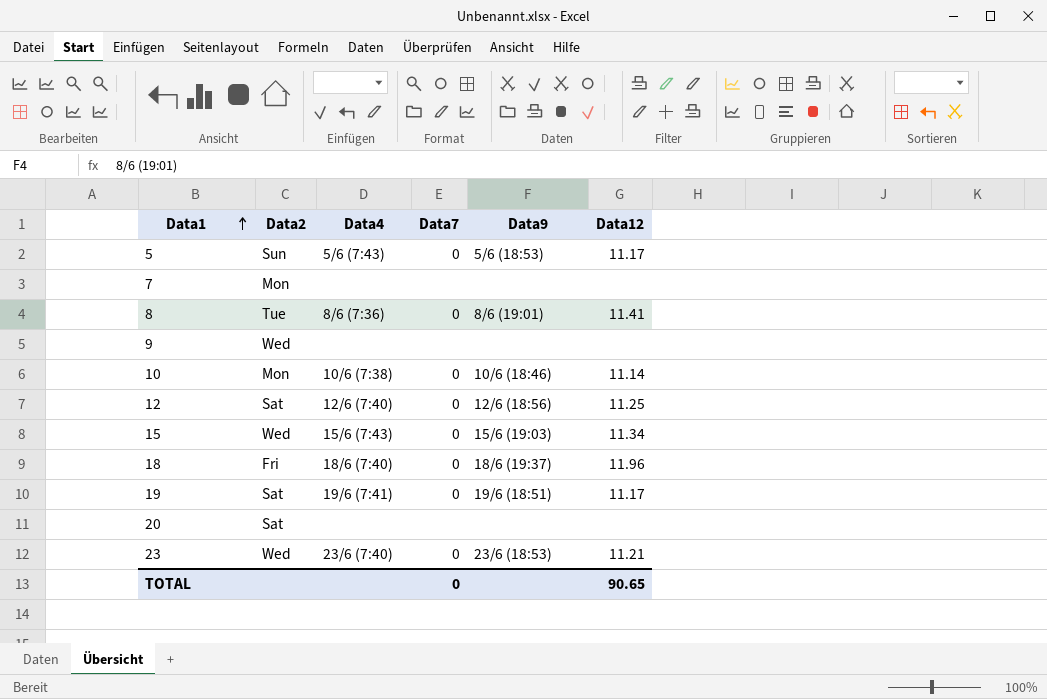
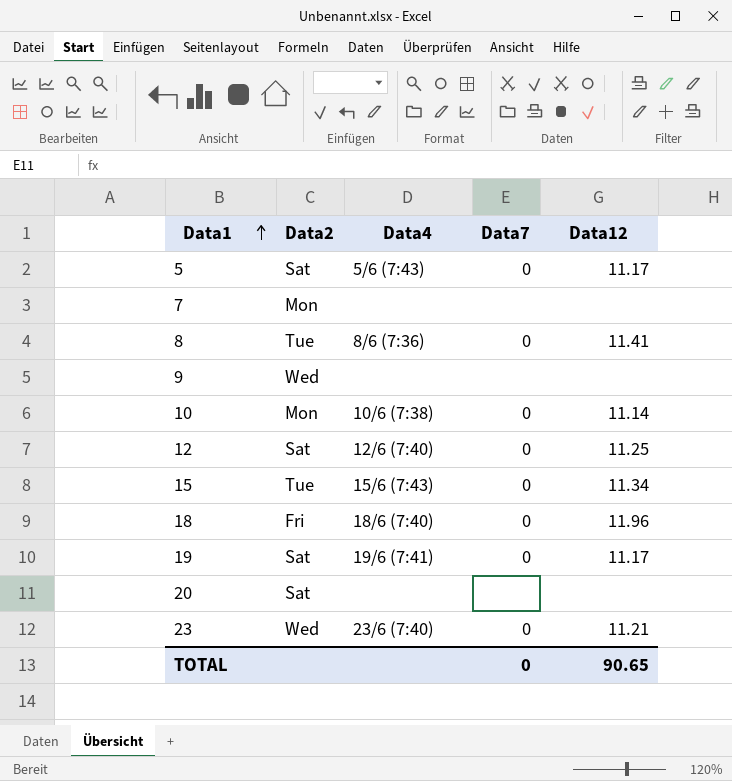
column Data9 | position: 5 -> none
5 | Data2: Sun -> Sat
15 | Data2: Wed -> Tue

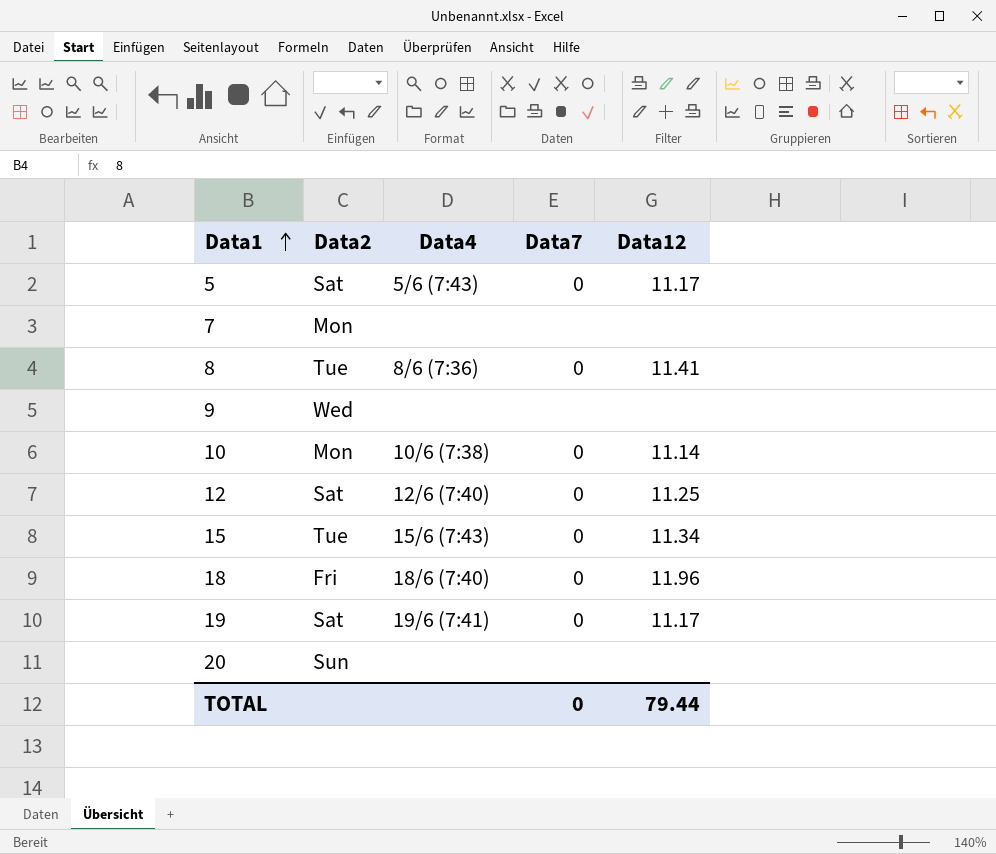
row 23: Wed | 23/6 (7:40) | 0 | 11.21 -> none
20 | Data2: Sat -> Sun
TOTAL | Data12: 90.65 -> 79.44

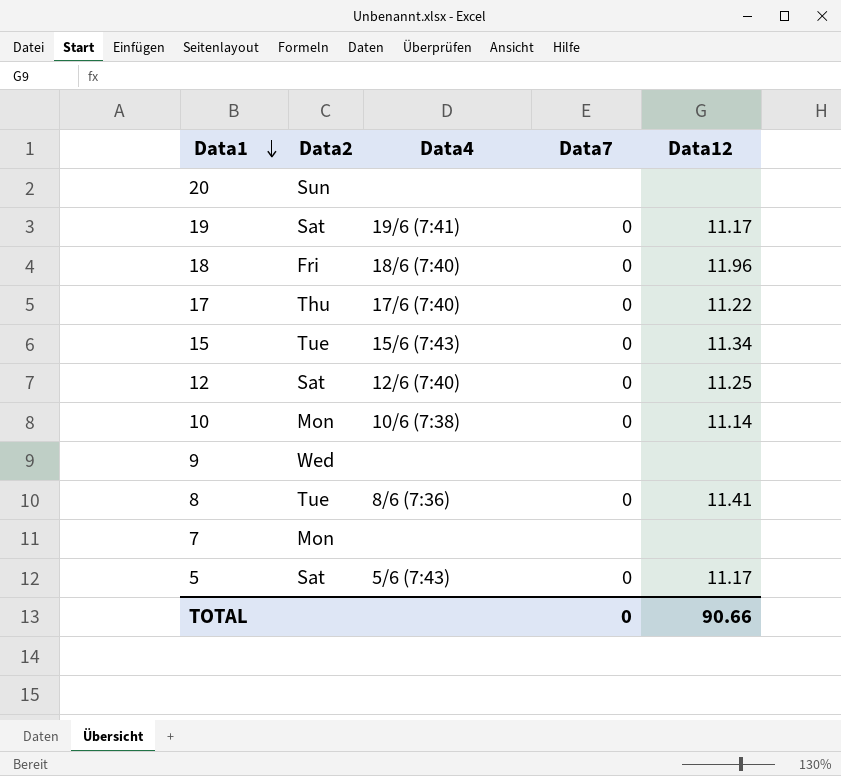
row order: Data1 ascending -> Data1 descending
row 17: none -> Thu | 17/6 (7:40) | 0 | 11.22
TOTAL | Data12: 79.44 -> 90.66

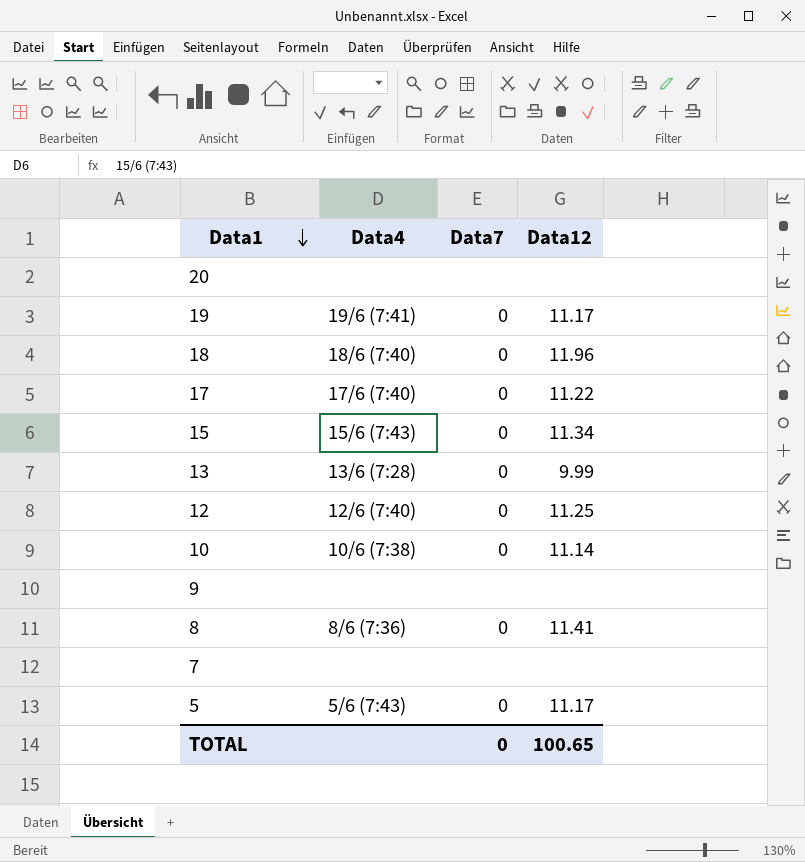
column Data2 | position: 2 -> none
row 13: none -> 13/6 (7:28) | 0 | 9.99
TOTAL | Data12: 90.66 -> 100.65

